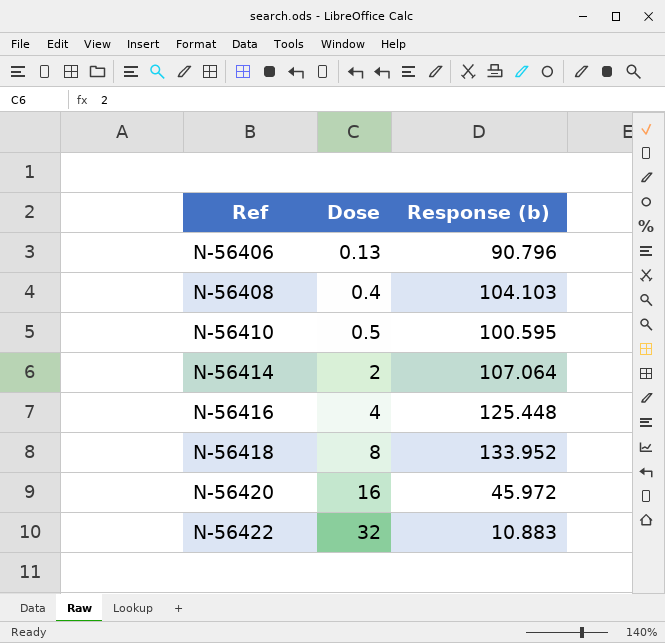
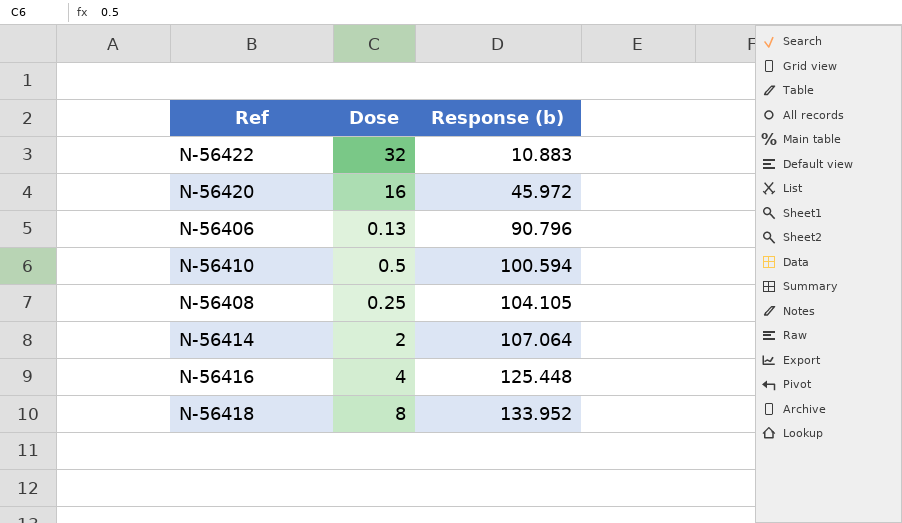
row order: Ref ascending -> Response (b) ascending
N-56410 | Response (b): 100.595 -> 100.594
N-56408 | Dose: 0.4 -> 0.25
N-56408 | Response (b): 104.103 -> 104.105

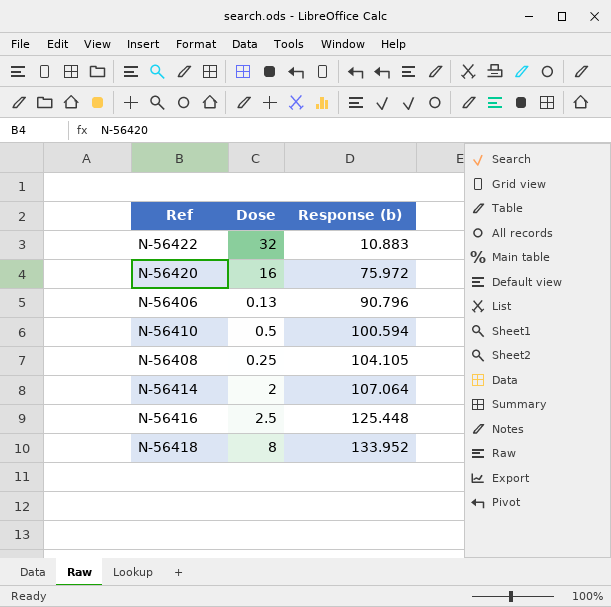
N-56420 | Response (b): 45.972 -> 75.972
N-56416 | Dose: 4 -> 2.5

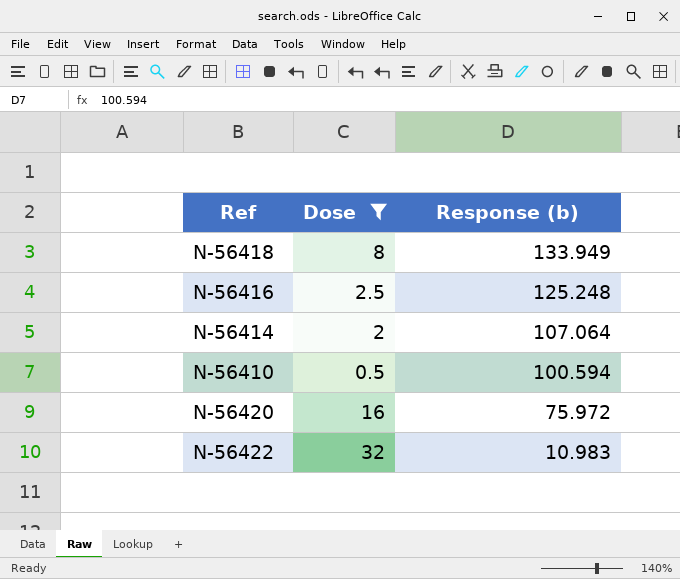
filter: none -> Dose >= 0.5
row order: Response (b) ascending -> Response (b) descending
N-56418 | Response (b): 133.952 -> 133.949
N-56416 | Response (b): 125.448 -> 125.248
N-56422 | Response (b): 10.883 -> 10.983

